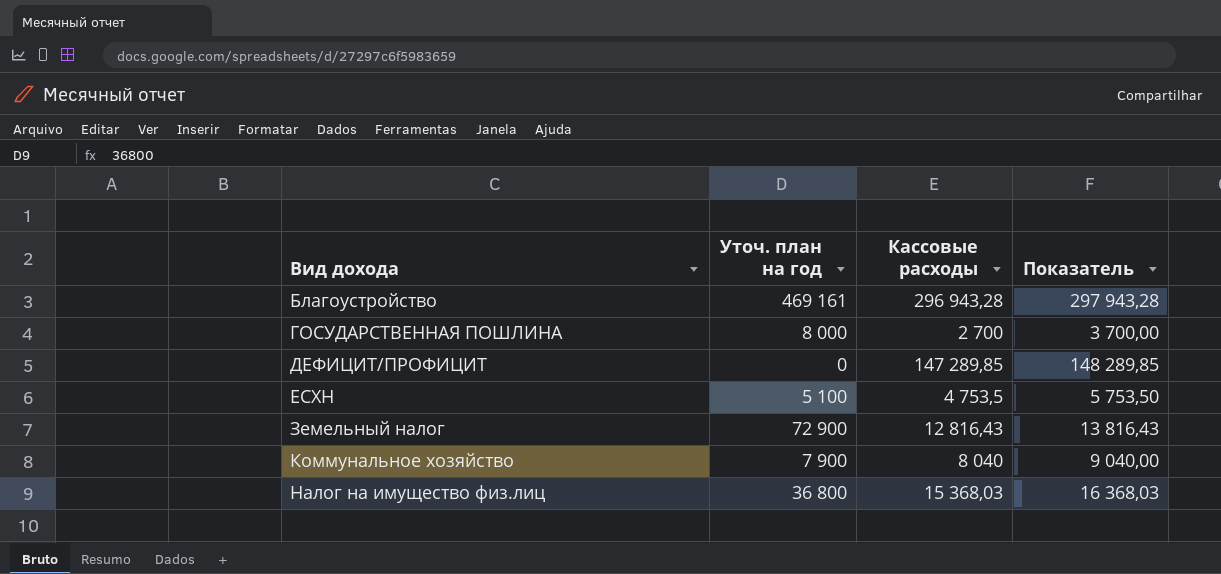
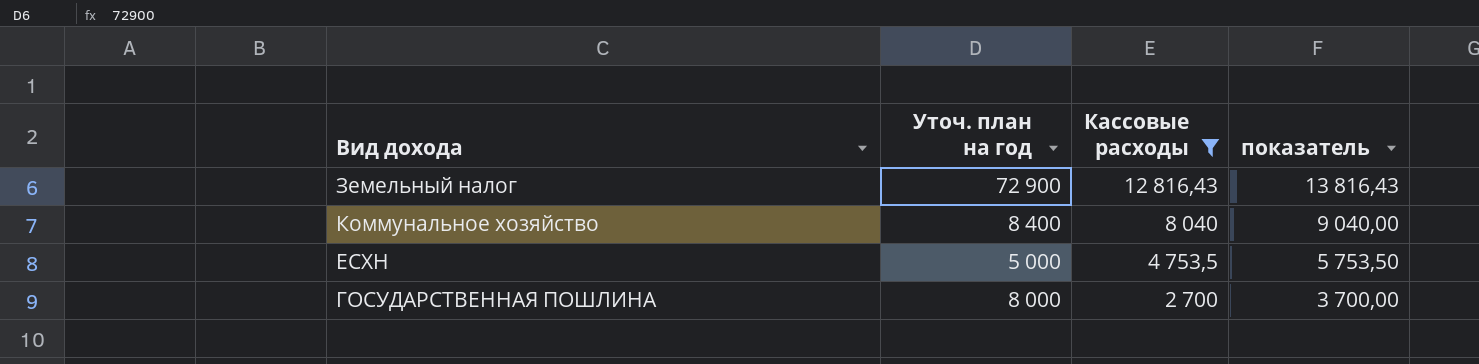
filter: none -> Кассовые расходы <= 12 816,43
row order: Вид дохода ascending -> Кассовые расходы descending
column name: Показатель -> показатель
Коммунальное хозяйство | Уточ. план на год: 7 900 -> 8 400
ЕСХН | Уточ. план на год: 5 100 -> 5 000

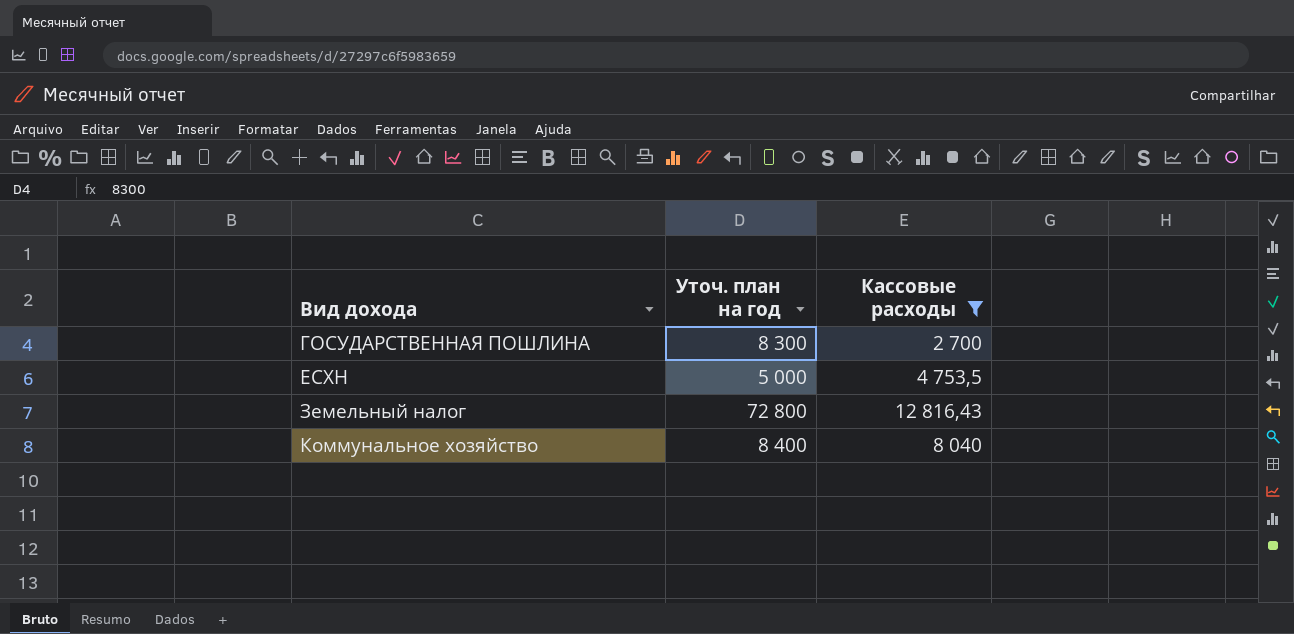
row order: Кассовые расходы descending -> Вид дохода ascending
column показатель | formula: [Кассовые расходы] + 1000 -> none
ГОСУДАРСТВЕННАЯ ПОШЛИНА | Уточ. план на год: 8 000 -> 8 300
Земельный налог | Уточ. план на год: 72 900 -> 72 800

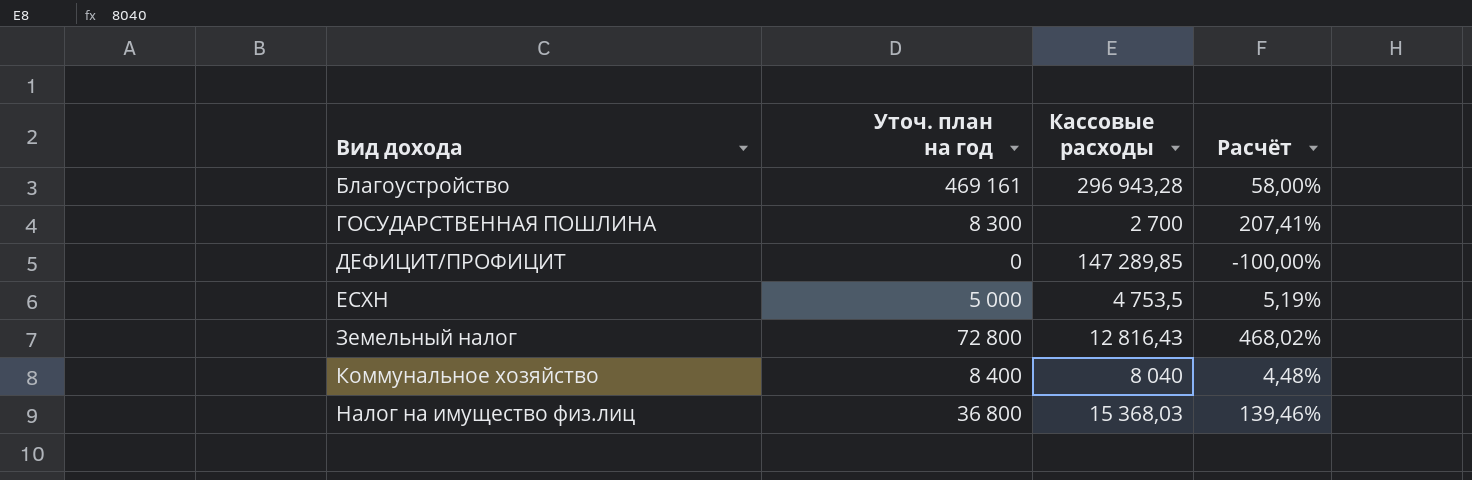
filter: Кассовые расходы <= 12 816,43 -> none
column Расчёт | formula: none -> ([Уточ. план на год] - [Кассовые расходы]) / [Кассовые расходы]

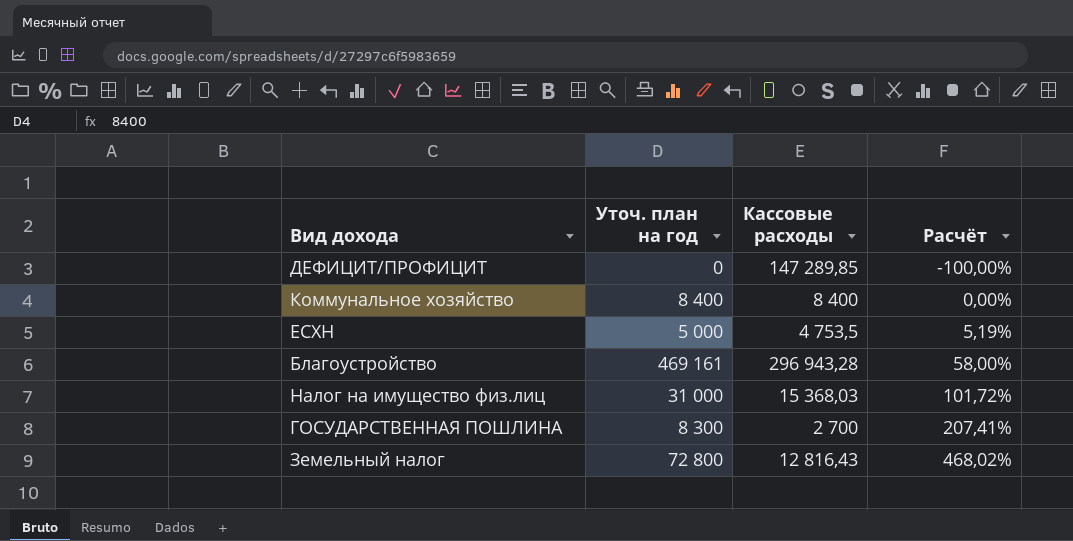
row order: Вид дохода ascending -> Расчёт ascending
Коммунальное хозяйство | Кассовые расходы: 8 040 -> 8 400
Коммунальное хозяйство | Расчёт: 4,48% -> 0,00%
Налог на имущество физ.лиц | Уточ. план на год: 36 800 -> 31 000
Налог на имущество физ.лиц | Расчёт: 139,46% -> 101,72%

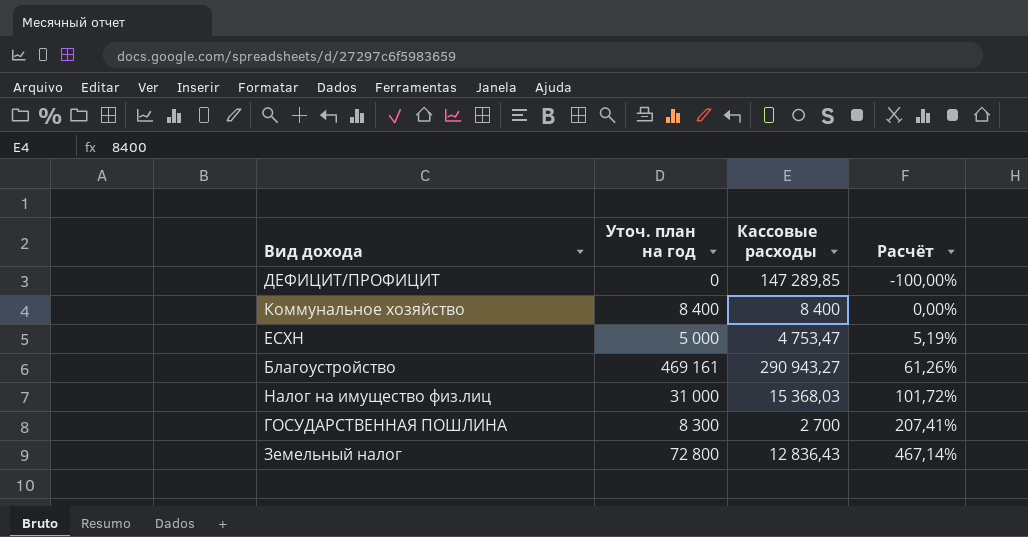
ЕСХН | Кассовые расходы: 4 753,5 -> 4 753,47
Благоустройство | Кассовые расходы: 296 943,28 -> 290 943,27
Благоустройство | Расчёт: 58,00% -> 61,26%
Земельный налог | Кассовые расходы: 12 816,43 -> 12 836,43
Земельный налог | Расчёт: 468,02% -> 467,14%

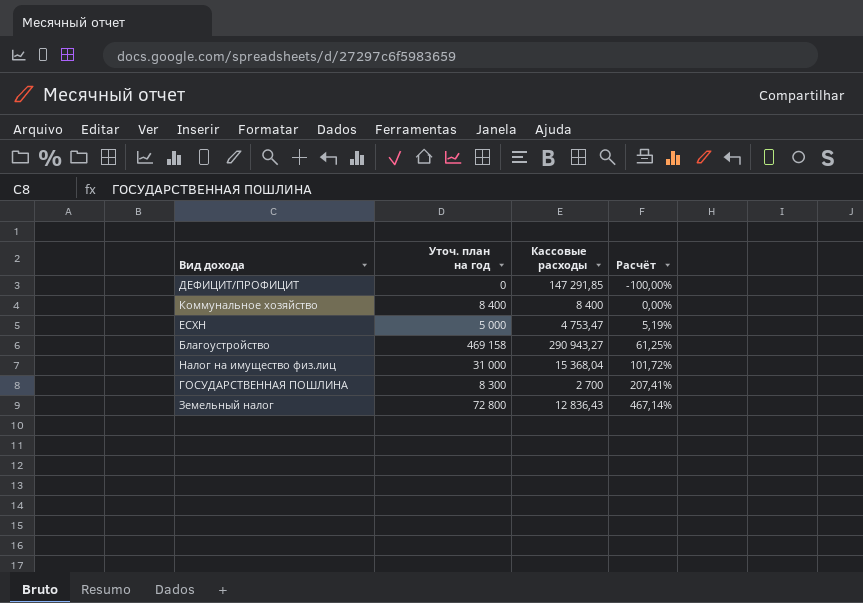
ДЕФИЦИТ/ПРОФИЦИТ | Кассовые расходы: 147 289,85 -> 147 291,85
Благоустройство | Уточ. план на год: 469 161 -> 469 158
Благоустройство | Расчёт: 61,26% -> 61,25%
Налог на имущество физ.лиц | Кассовые расходы: 15 368,03 -> 15 368,04

